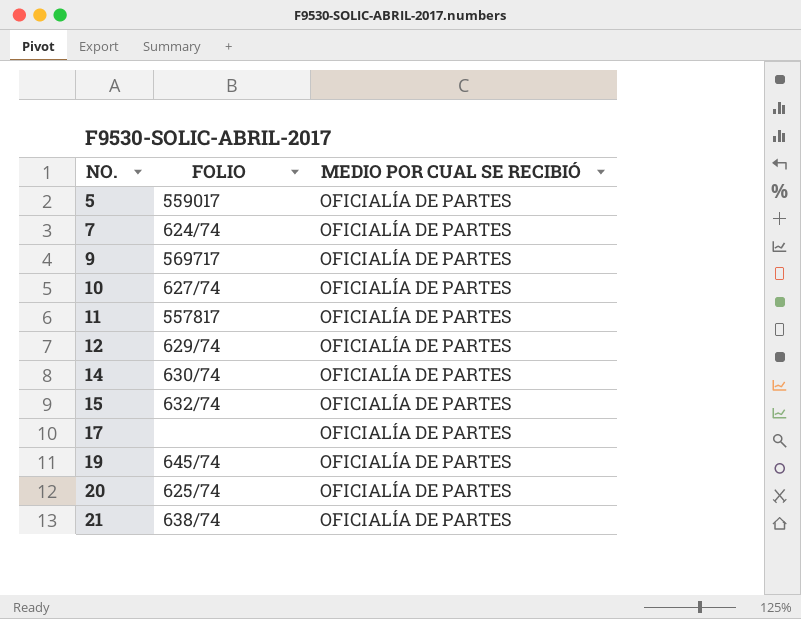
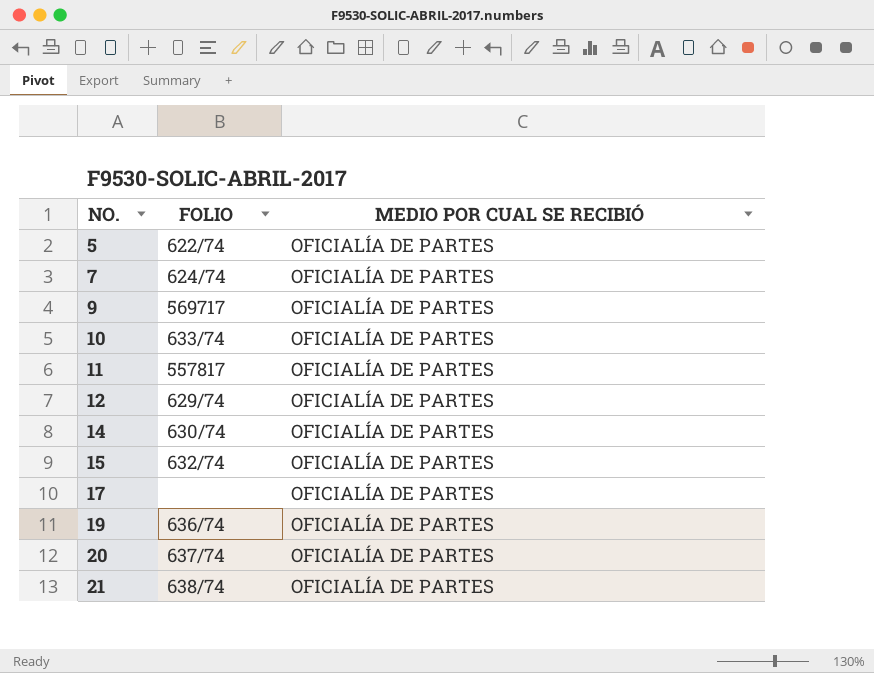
5 | FOLIO: 559017 -> 622/74
10 | FOLIO: 627/74 -> 633/74
19 | FOLIO: 645/74 -> 636/74
20 | FOLIO: 625/74 -> 637/74

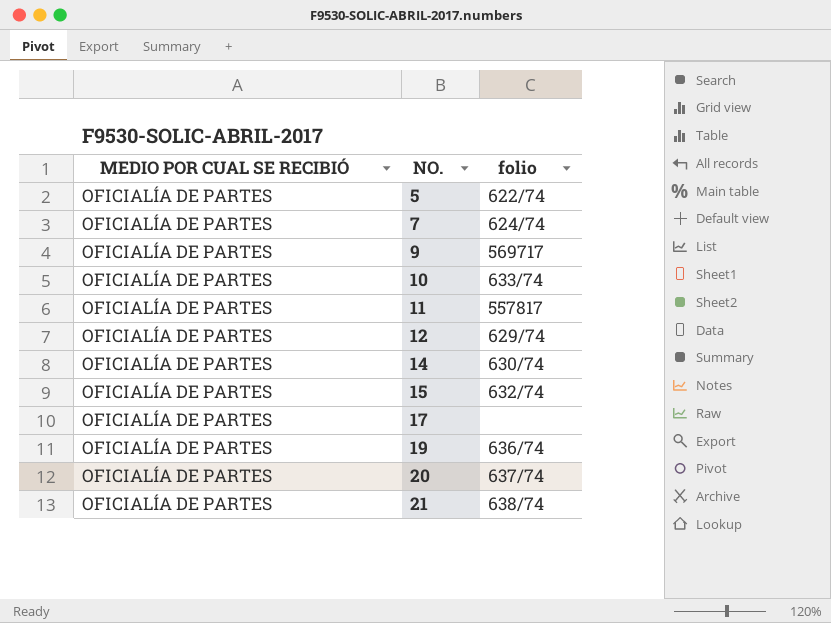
column MEDIO POR CUAL SE RECIBIÓ | position: 3 -> 1
column name: FOLIO -> folio

